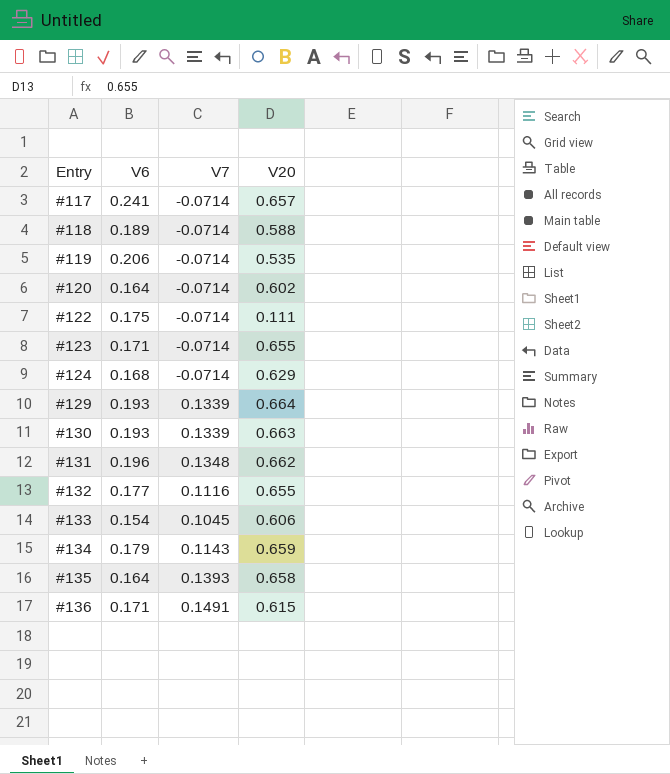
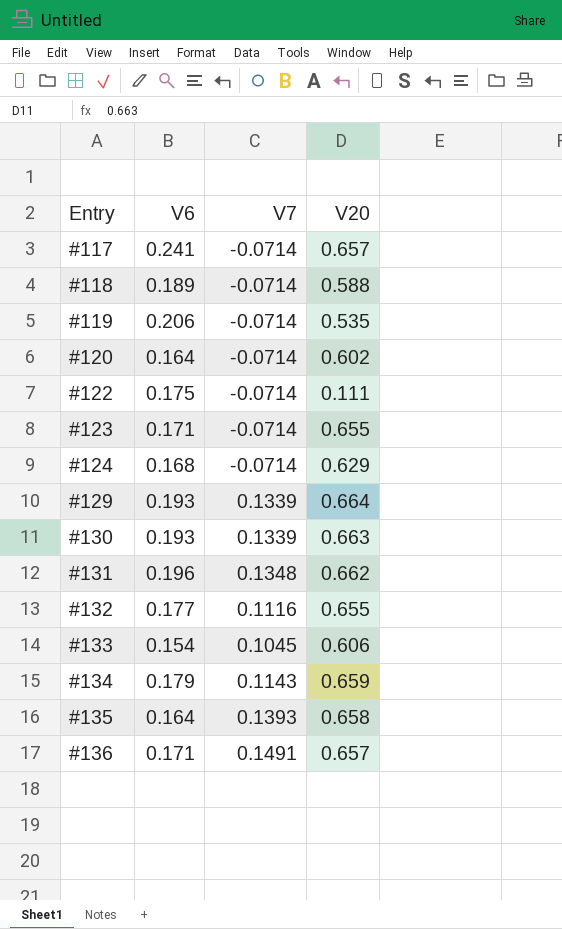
#136 | V20: 0.615 -> 0.657

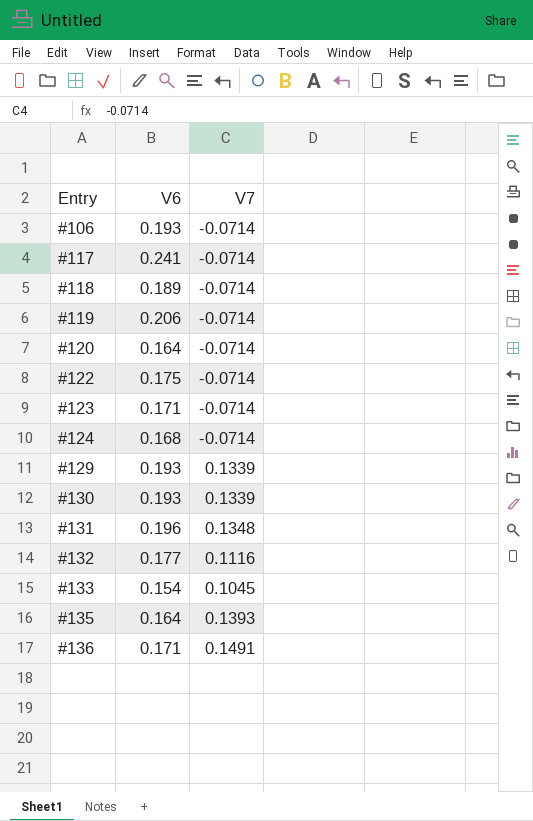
column V20 | position: 4 -> none
row #134: 0.179 | 0.1143 | 0.659 -> none
row #106: none -> 0.193 | -0.0714

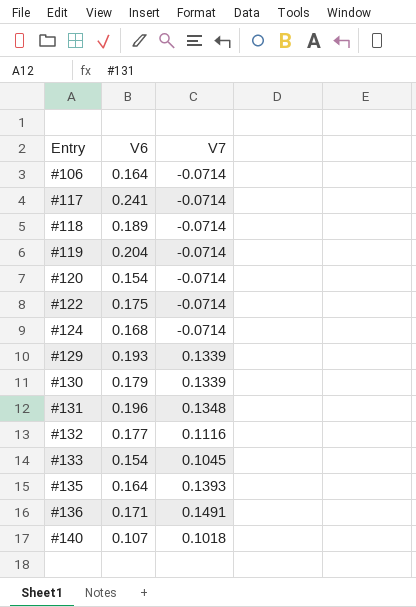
row #123: 0.171 | -0.0714 -> none
#106 | V6: 0.193 -> 0.164
#119 | V6: 0.206 -> 0.204
#120 | V6: 0.164 -> 0.154
#130 | V6: 0.193 -> 0.179
row #140: none -> 0.107 | 0.1018

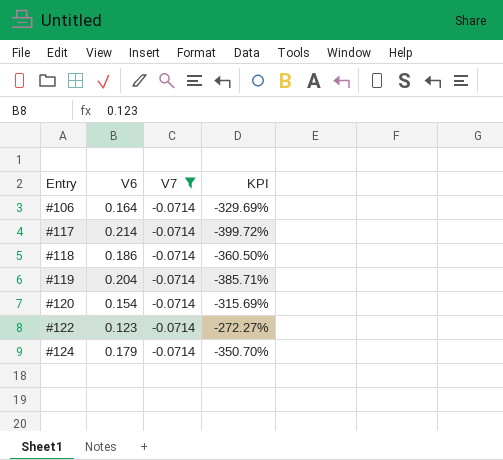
filter: none -> V7 = -0.0714
column KPI | formula: none -> ([V6] - [V7]) / [V7]
#117 | V6: 0.241 -> 0.214
#118 | V6: 0.189 -> 0.186
#122 | V6: 0.175 -> 0.123
#124 | V6: 0.168 -> 0.179

